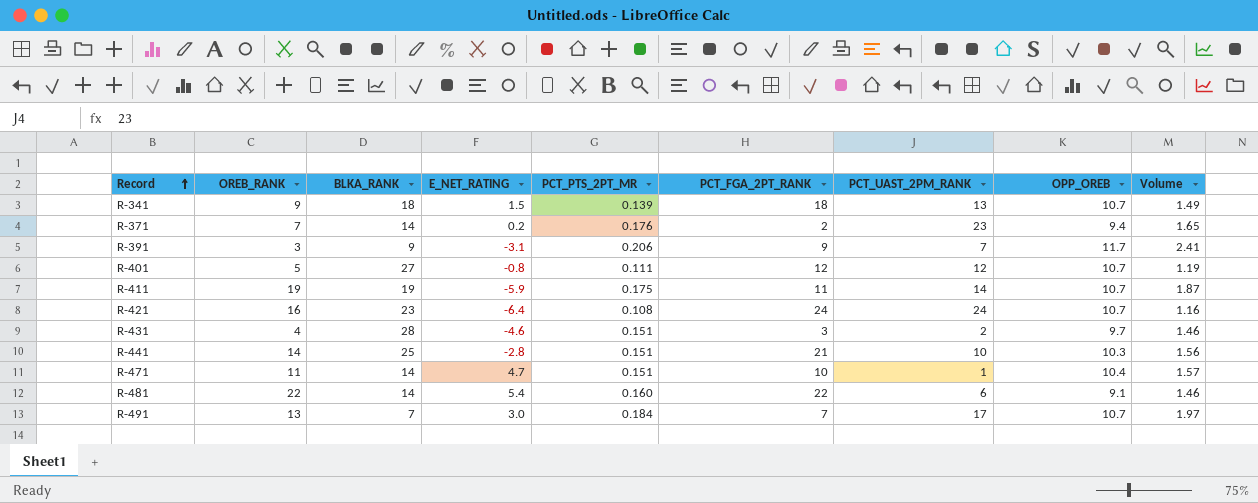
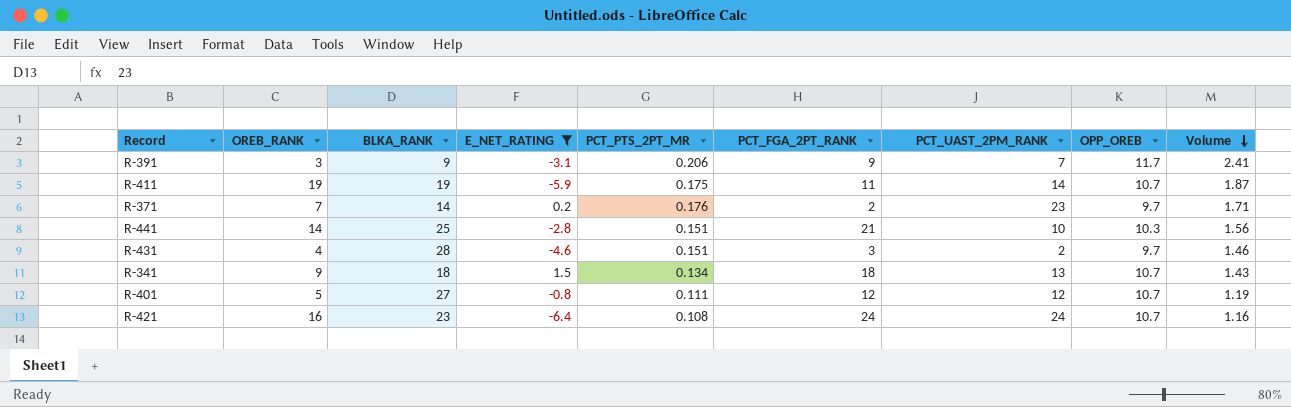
filter: none -> E_NET_RATING <= 1.5
row order: Record ascending -> Volume descending
R-371 | OPP_OREB: 9.4 -> 9.7
R-371 | Volume: 1.65 -> 1.71
R-341 | PCT_PTS_2PT_MR: 0.139 -> 0.134
R-341 | Volume: 1.49 -> 1.43

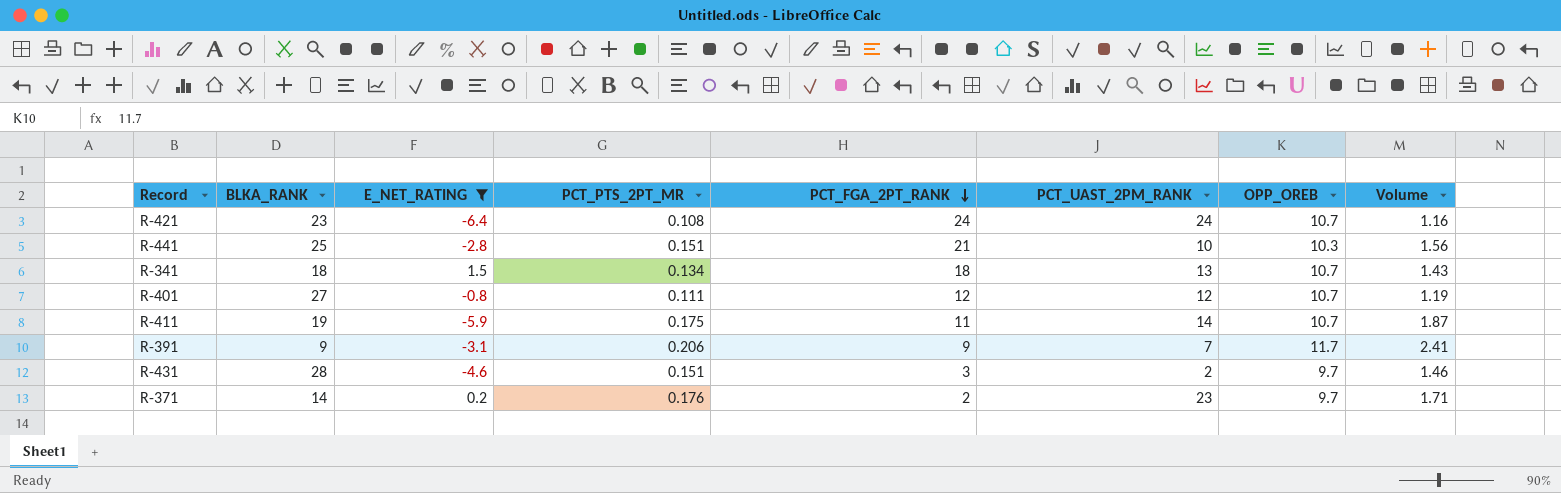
row order: Volume descending -> PCT_FGA_2PT_RANK descending
column OREB_RANK | position: 2 -> none

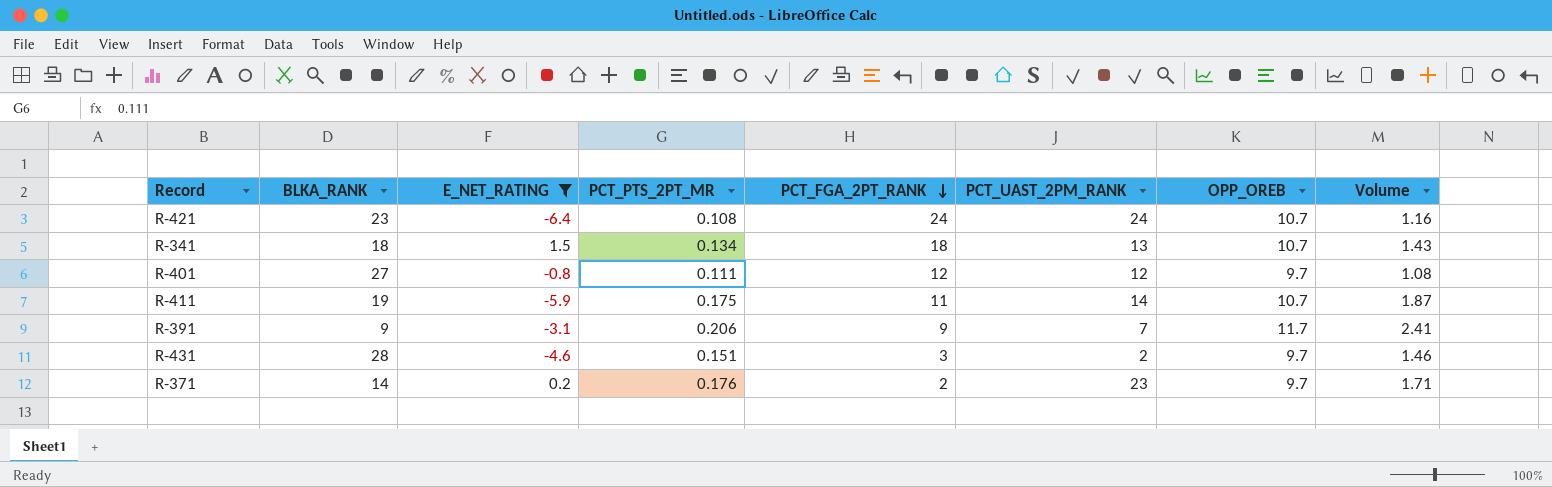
row R-441: 25 | -2.8 | 0.151 | 21 | 10 | 10.3 | 1.56 -> none
R-401 | OPP_OREB: 10.7 -> 9.7
R-401 | Volume: 1.19 -> 1.08

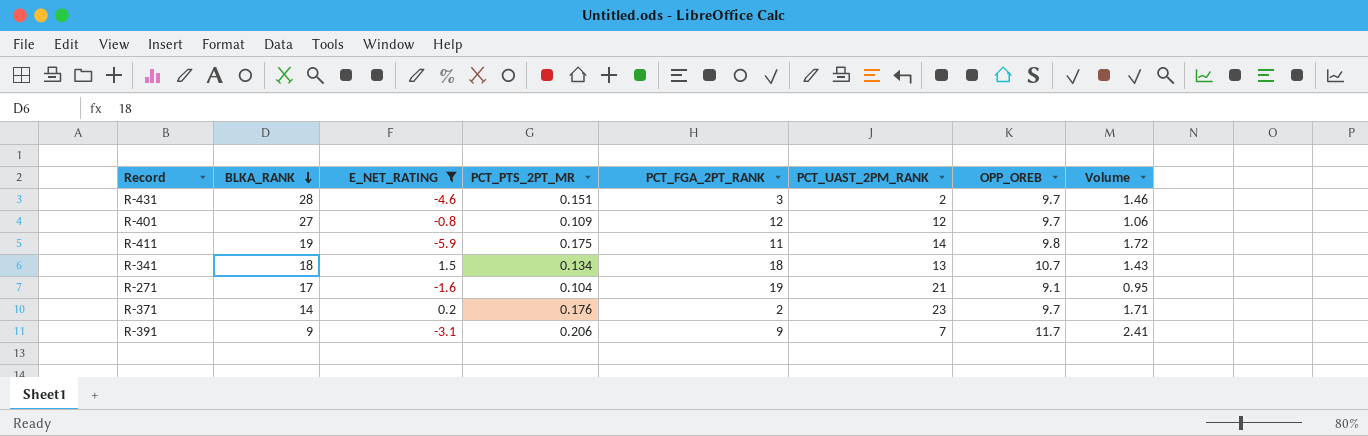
row order: PCT_FGA_2PT_RANK descending -> BLKA_RANK descending
row R-421: 23 | -6.4 | 0.108 | 24 | 24 | 10.7 | 1.16 -> none
R-401 | PCT_PTS_2PT_MR: 0.111 -> 0.109
R-401 | Volume: 1.08 -> 1.06
R-411 | OPP_OREB: 10.7 -> 9.8
R-411 | Volume: 1.87 -> 1.72
row R-271: none -> 17 | -1.6 | 0.104 | 19 | 21 | 9.1 | 0.95

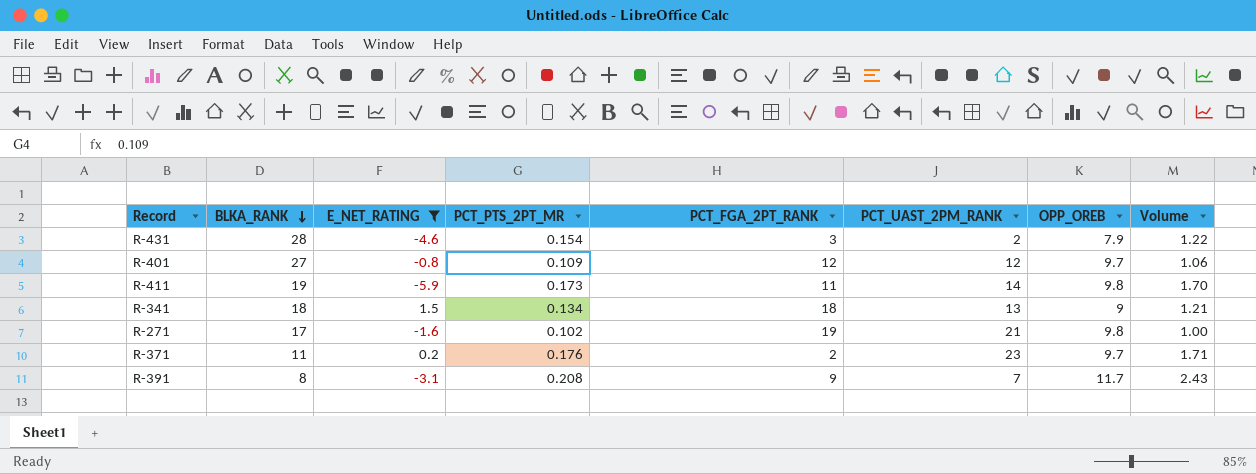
R-431 | PCT_PTS_2PT_MR: 0.151 -> 0.154
R-431 | OPP_OREB: 9.7 -> 7.9
R-431 | Volume: 1.46 -> 1.22
R-411 | PCT_PTS_2PT_MR: 0.175 -> 0.173
R-411 | Volume: 1.72 -> 1.70
R-341 | OPP_OREB: 10.7 -> 9
R-341 | Volume: 1.43 -> 1.21
R-271 | PCT_PTS_2PT_MR: 0.104 -> 0.102
R-271 | OPP_OREB: 9.1 -> 9.8
R-271 | Volume: 0.95 -> 1.00
R-371 | BLKA_RANK: 14 -> 11
R-391 | BLKA_RANK: 9 -> 8
R-391 | PCT_PTS_2PT_MR: 0.206 -> 0.208
R-391 | Volume: 2.41 -> 2.43

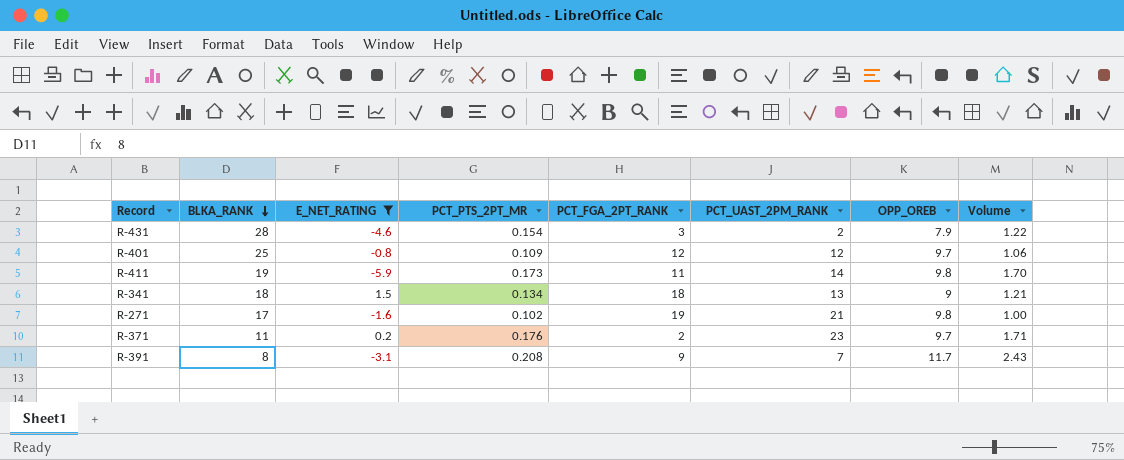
R-401 | BLKA_RANK: 27 -> 25

